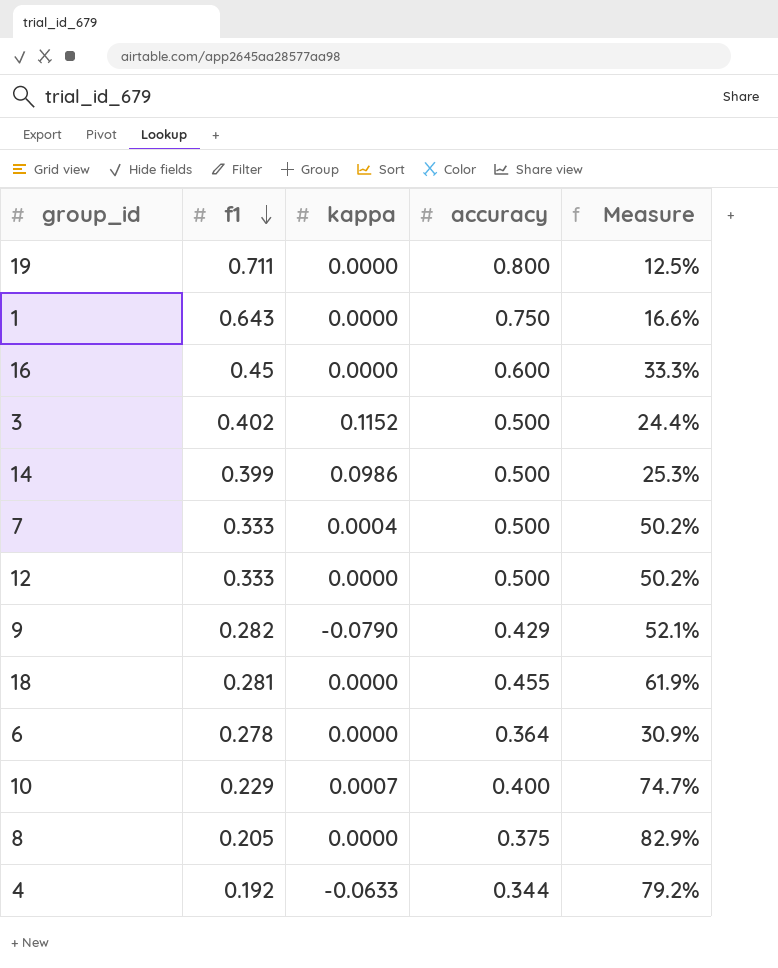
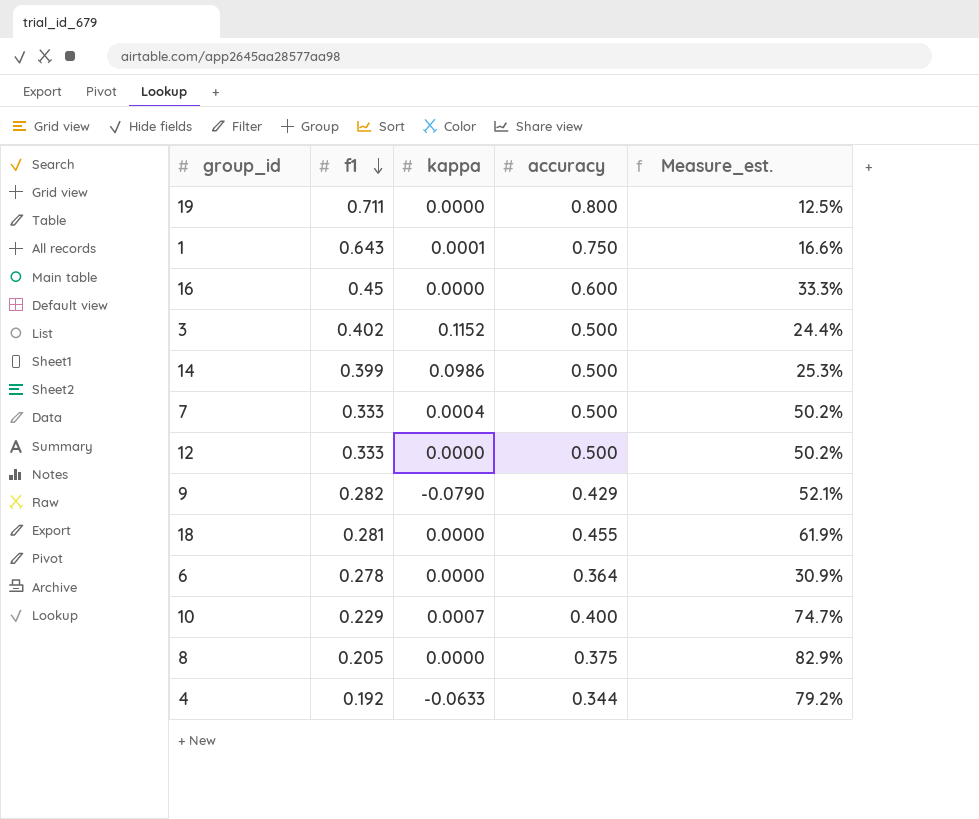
column name: Measure -> Measure_est.
1 | kappa: 0.0000 -> 0.0001

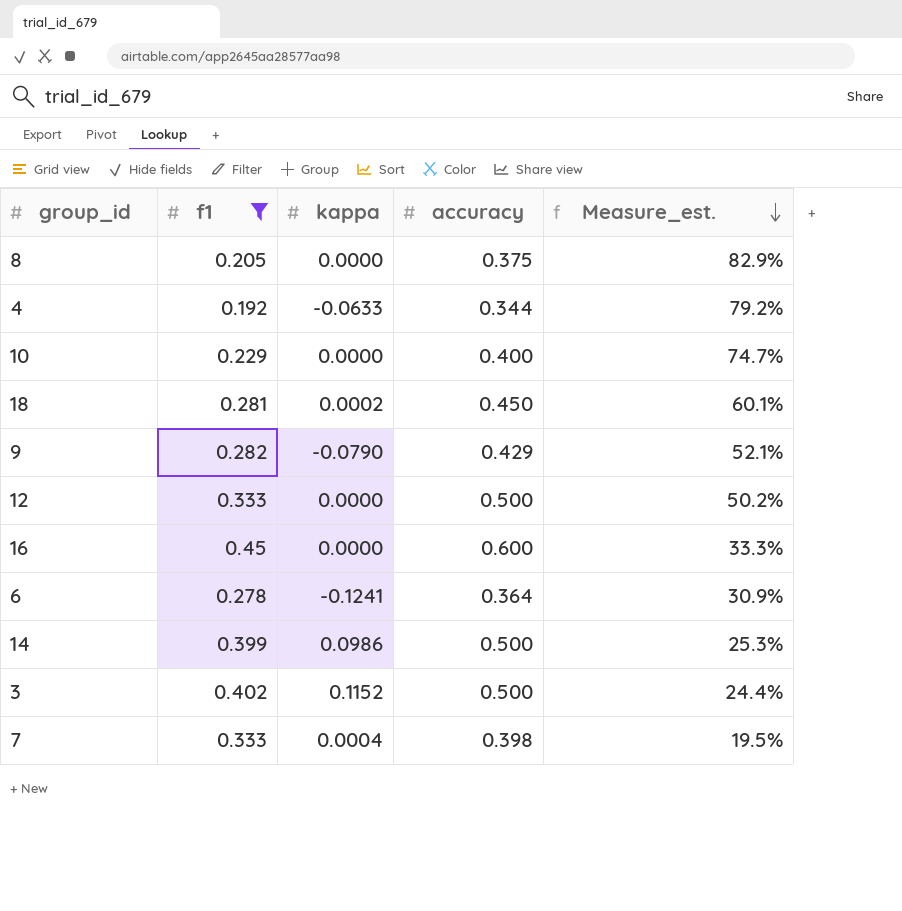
filter: none -> f1 <= 0.45
row order: f1 descending -> Measure_est. descending
10 | kappa: 0.0007 -> 0.0000
18 | kappa: 0.0000 -> 0.0002
18 | accuracy: 0.455 -> 0.450
18 | Measure_est.: 61.9% -> 60.1%
6 | kappa: 0.0000 -> -0.1241
7 | accuracy: 0.500 -> 0.398
7 | Measure_est.: 50.2% -> 19.5%

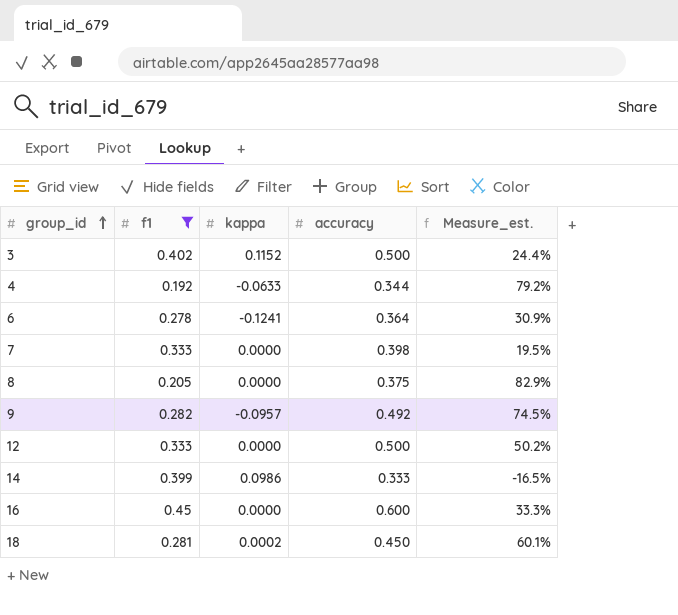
row order: Measure_est. descending -> group_id ascending
row 10: 0.229 | 0.0000 | 0.400 | 74.7% -> none
7 | kappa: 0.0004 -> 0.0000
9 | kappa: -0.0790 -> -0.0957
9 | accuracy: 0.429 -> 0.492
9 | Measure_est.: 52.1% -> 74.5%
14 | accuracy: 0.500 -> 0.333
14 | Measure_est.: 25.3% -> -16.5%

